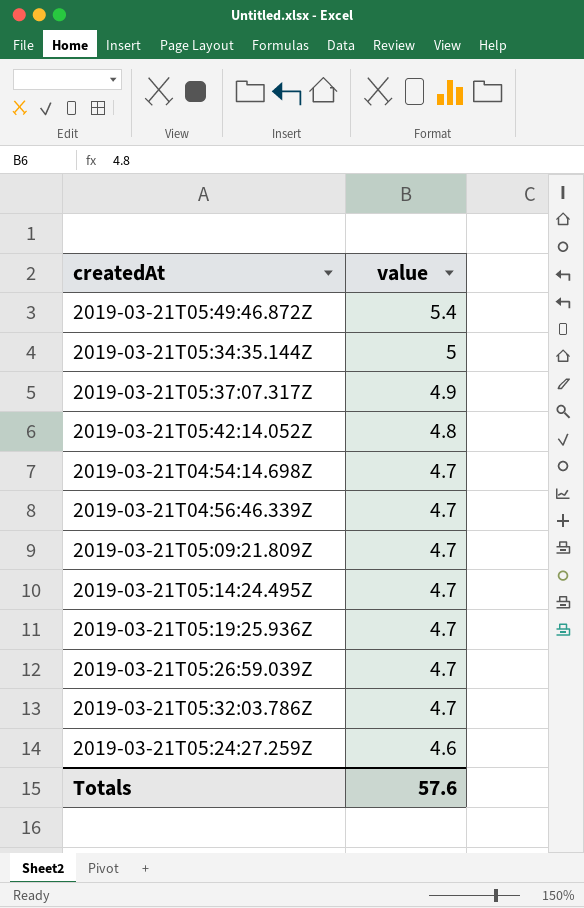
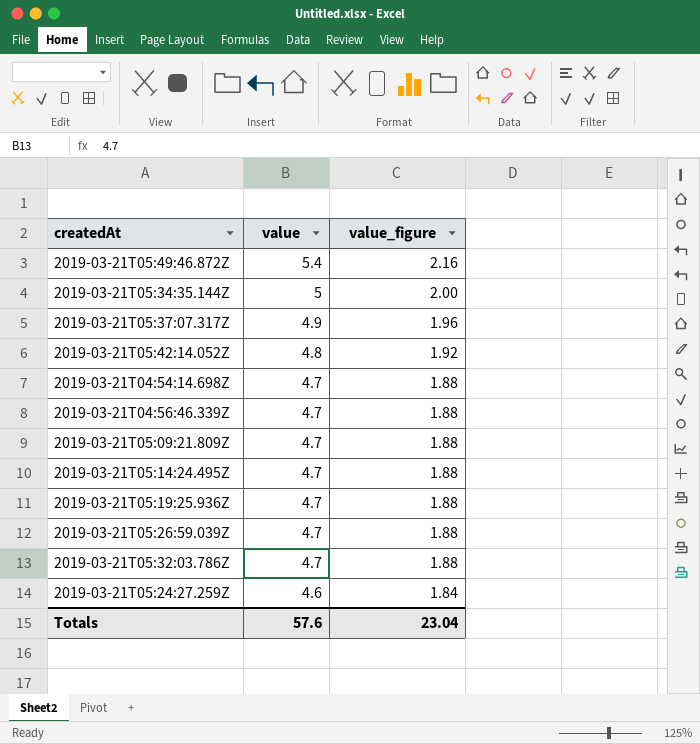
column value_figure | formula: none -> [value] * 0.4

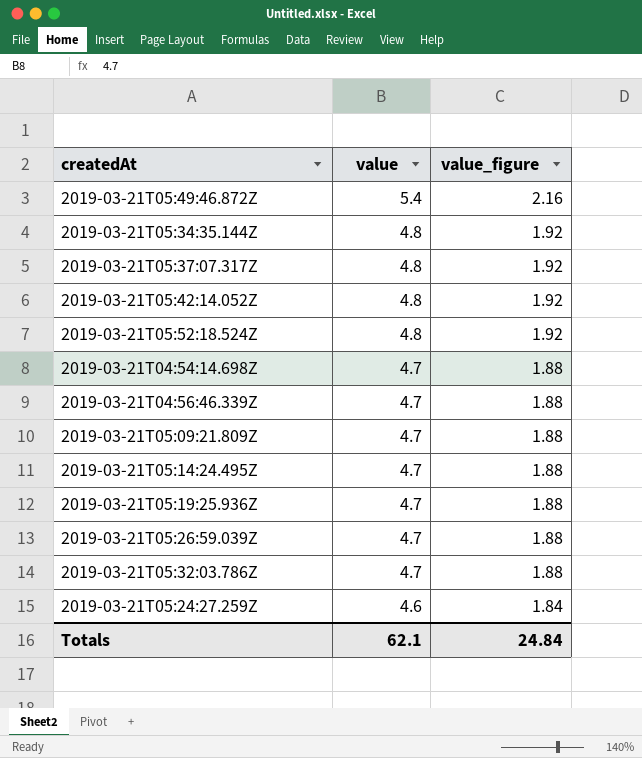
2019-03-21T05:34:35.144Z | value: 5 -> 4.8
2019-03-21T05:34:35.144Z | value_figure: 2.00 -> 1.92
2019-03-21T05:37:07.317Z | value: 4.9 -> 4.8
2019-03-21T05:37:07.317Z | value_figure: 1.96 -> 1.92
row 2019-03-21T05:52:18.524Z: none -> 4.8 | 1.92
Totals | value: 57.6 -> 62.1
Totals | value_figure: 23.04 -> 24.84

